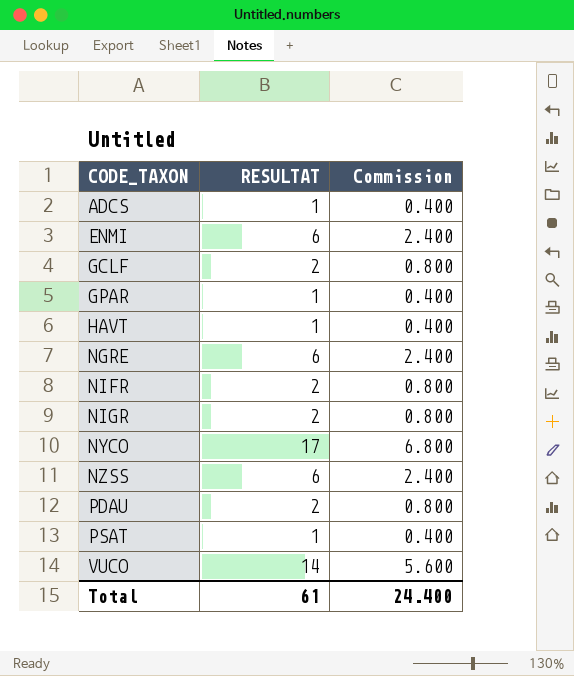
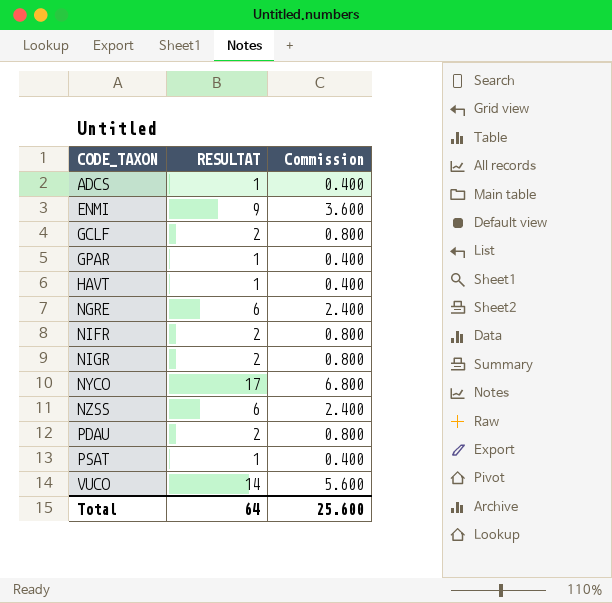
ENMI | RESULTAT: 6 -> 9
ENMI | Commission: 2.400 -> 3.600
Total | RESULTAT: 61 -> 64
Total | Commission: 24.400 -> 25.600

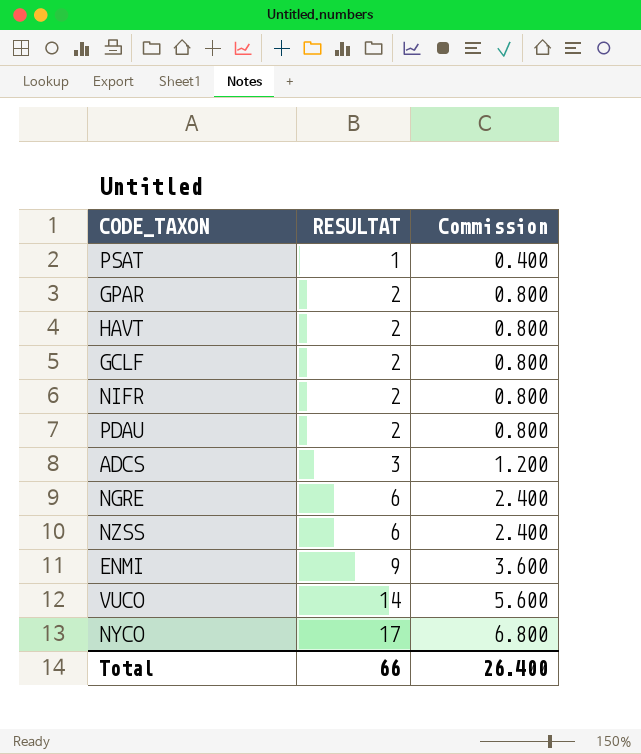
row order: CODE_TAXON ascending -> RESULTAT ascending
row NIGR: 2 | 0.800 -> none
GPAR | RESULTAT: 1 -> 2
GPAR | Commission: 0.400 -> 0.800
HAVT | RESULTAT: 1 -> 2
HAVT | Commission: 0.400 -> 0.800
ADCS | RESULTAT: 1 -> 3
ADCS | Commission: 0.400 -> 1.200
Total | RESULTAT: 64 -> 66
Total | Commission: 25.600 -> 26.400

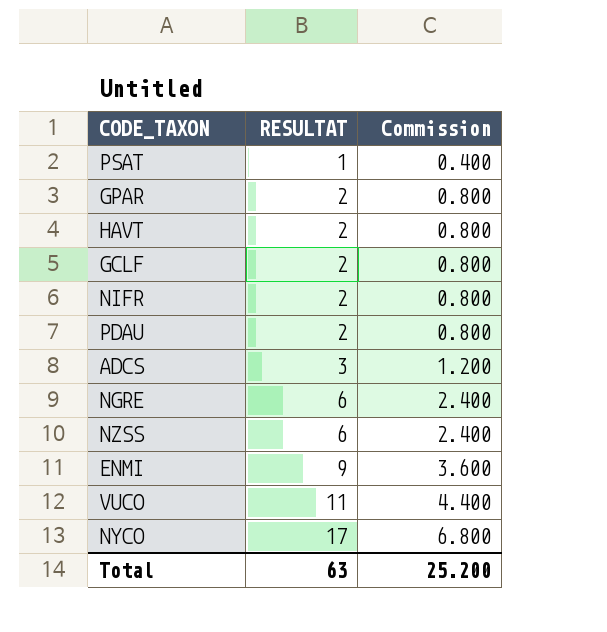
VUCO | RESULTAT: 14 -> 11
VUCO | Commission: 5.600 -> 4.400
Total | RESULTAT: 66 -> 63
Total | Commission: 26.400 -> 25.200

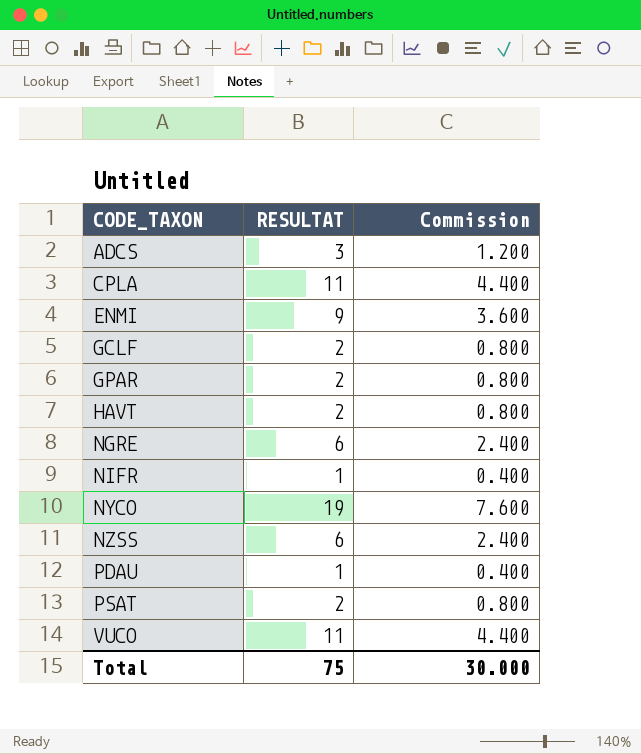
row order: RESULTAT ascending -> CODE_TAXON ascending
row CPLA: none -> 11 | 4.400
NIFR | RESULTAT: 2 -> 1
NIFR | Commission: 0.800 -> 0.400
NYCO | RESULTAT: 17 -> 19
NYCO | Commission: 6.800 -> 7.600
PDAU | RESULTAT: 2 -> 1
PDAU | Commission: 0.800 -> 0.400
PSAT | RESULTAT: 1 -> 2
PSAT | Commission: 0.400 -> 0.800
Total | RESULTAT: 63 -> 75
Total | Commission: 25.200 -> 30.000

